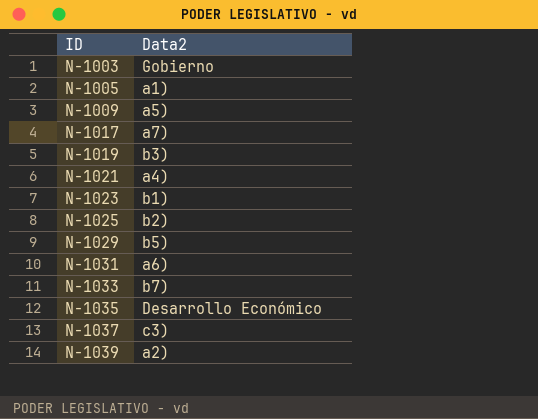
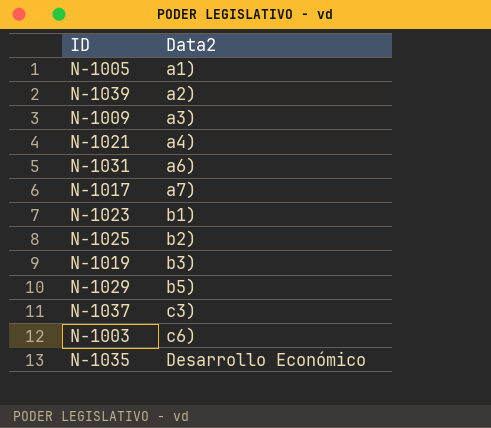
row order: ID ascending -> Data2 ascending
row N-1033: b7) -> none
N-1009 | Data2: a5) -> a3)
N-1003 | Data2: Gobierno -> c6)

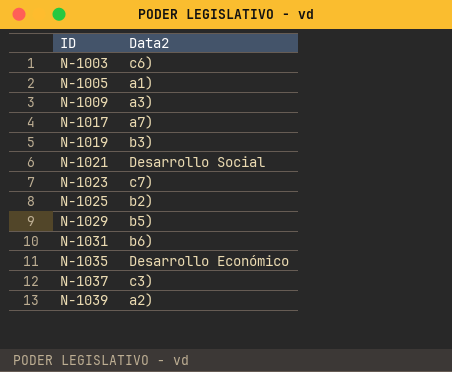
row order: Data2 ascending -> ID ascending
N-1021 | Data2: a4) -> Desarrollo Social
N-1023 | Data2: b1) -> c7)
N-1031 | Data2: a6) -> b6)

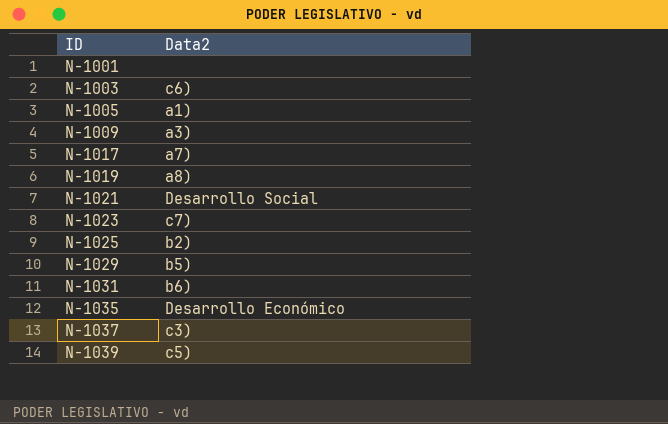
row N-1001: none -> none
N-1019 | Data2: b3) -> a8)
N-1039 | Data2: a2) -> c5)

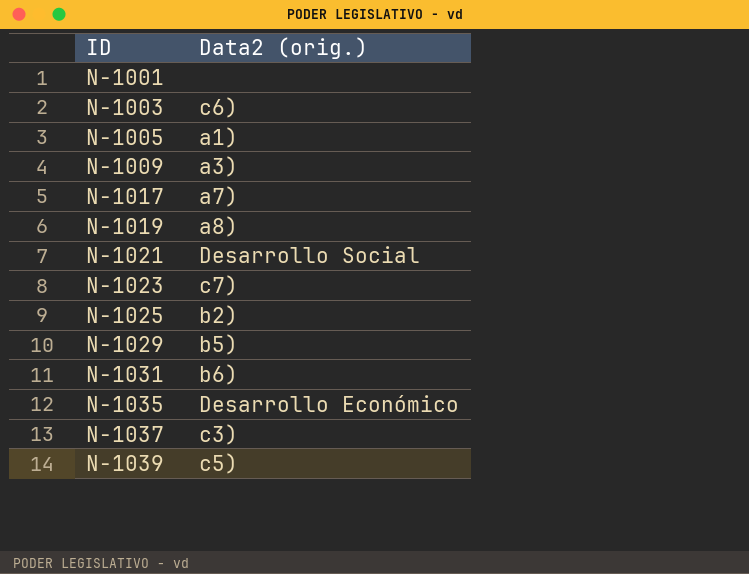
column name: Data2 -> Data2 (orig.)

